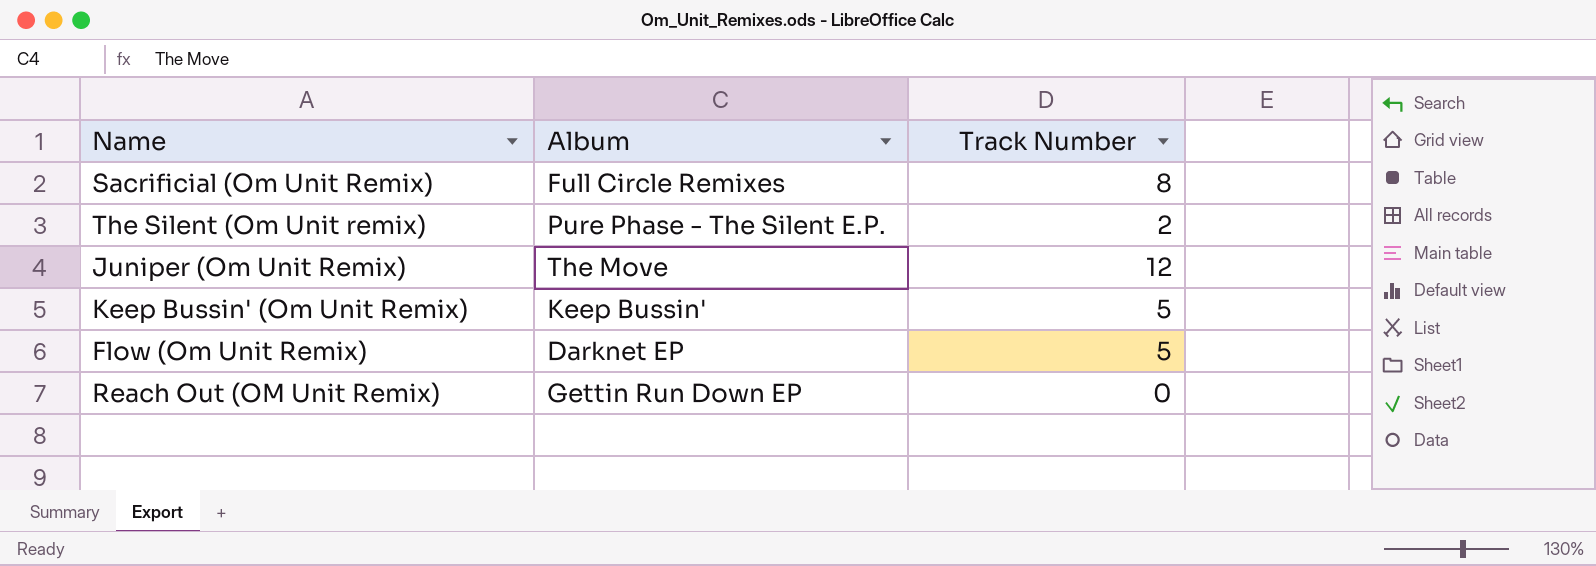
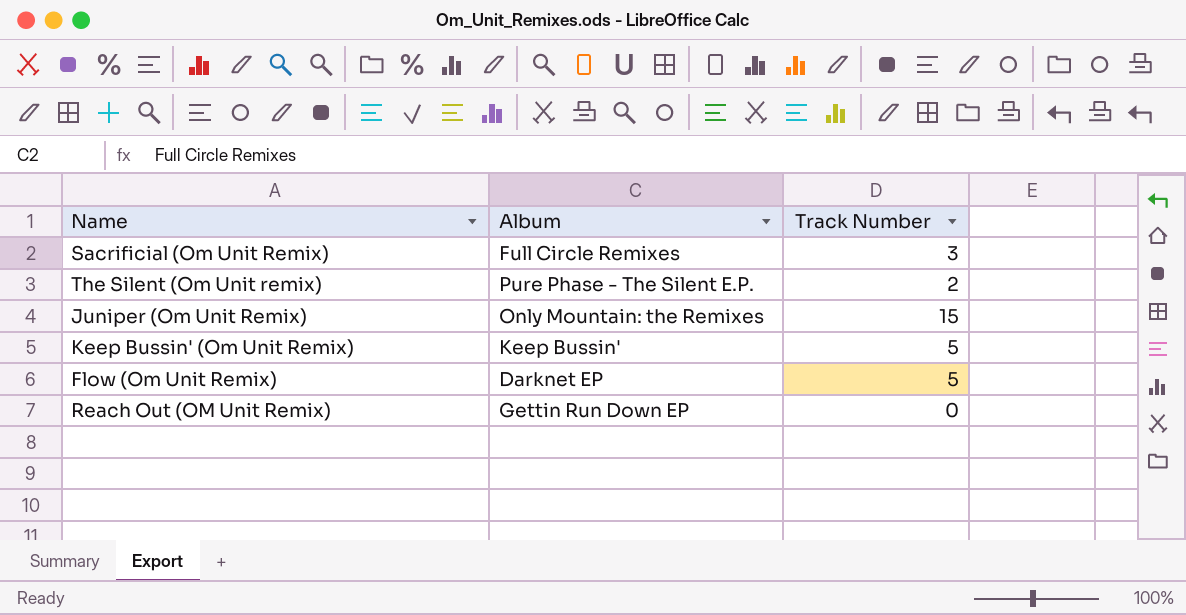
Sacrificial (Om Unit Remix) | Track Number: 8 -> 3
Juniper (Om Unit Remix) | Album: The Move -> Only Mountain: the Remixes
Juniper (Om Unit Remix) | Track Number: 12 -> 15

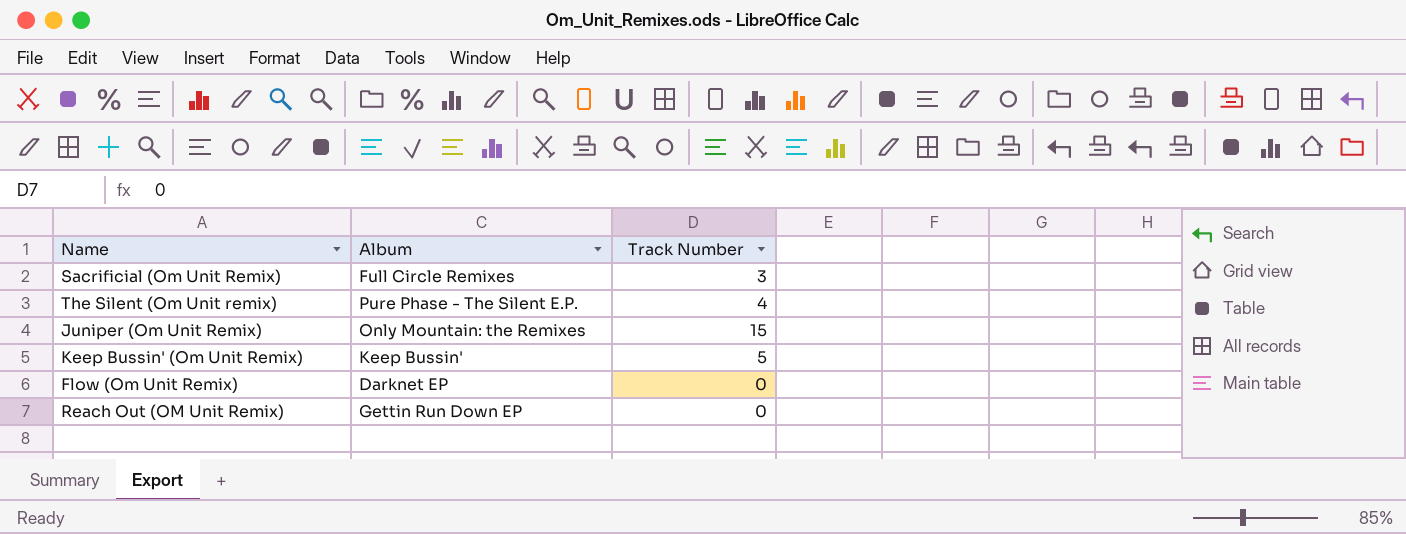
The Silent (Om Unit remix) | Track Number: 2 -> 4
Flow (Om Unit Remix) | Track Number: 5 -> 0

